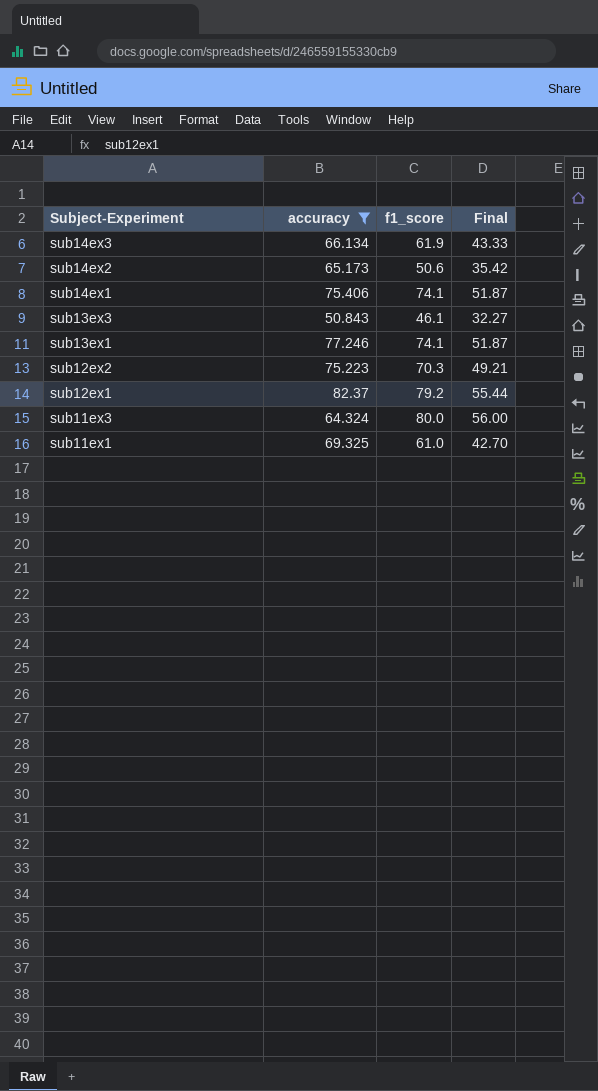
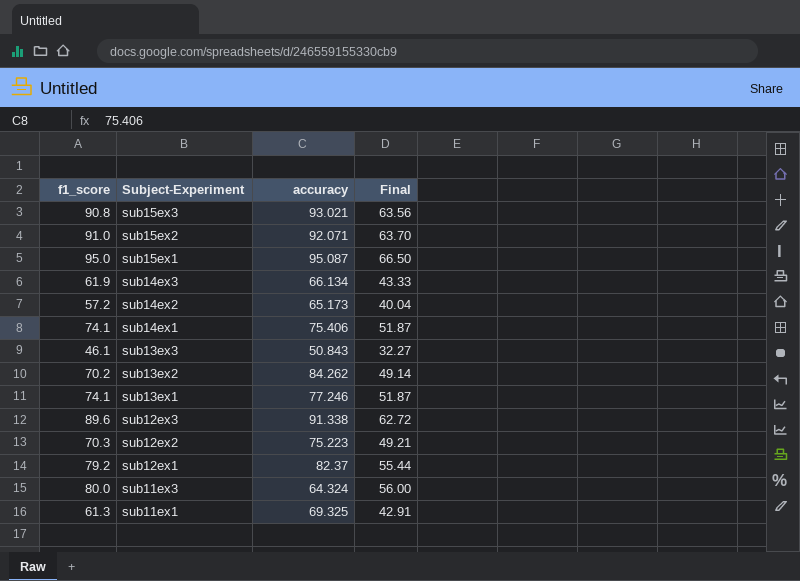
filter: accuracy <= 82.37 -> none
column f1_score | position: 3 -> 1
sub14ex2 | f1_score: 50.6 -> 57.2
sub14ex2 | Final: 35.42 -> 40.04
sub11ex1 | f1_score: 61.0 -> 61.3
sub11ex1 | Final: 42.70 -> 42.91

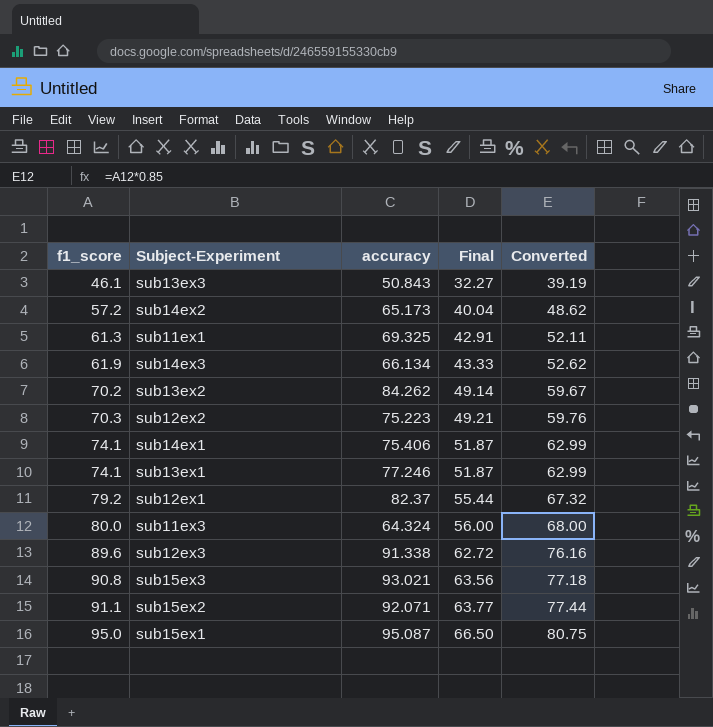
row order: Subject-Experiment descending -> f1_score ascending
column Converted | formula: none -> [f1_score] * 0.85
sub15ex2 | f1_score: 91.0 -> 91.1
sub15ex2 | Final: 63.70 -> 63.77

